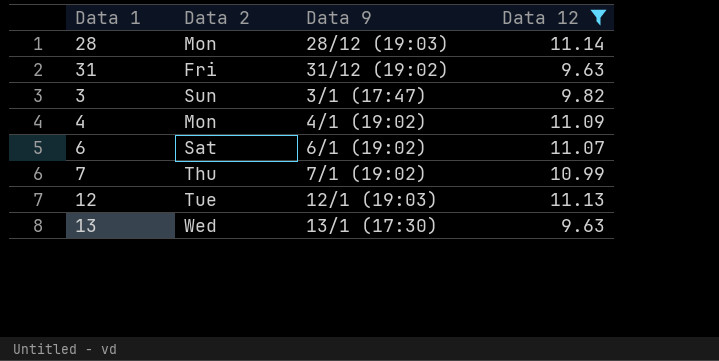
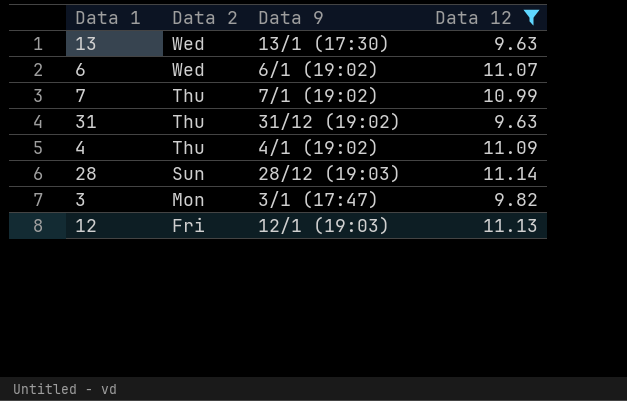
row order: none -> Data 2 descending
6 | Data 2: Sat -> Wed
31 | Data 2: Fri -> Thu
4 | Data 2: Mon -> Thu
28 | Data 2: Mon -> Sun
3 | Data 2: Sun -> Mon
12 | Data 2: Tue -> Fri

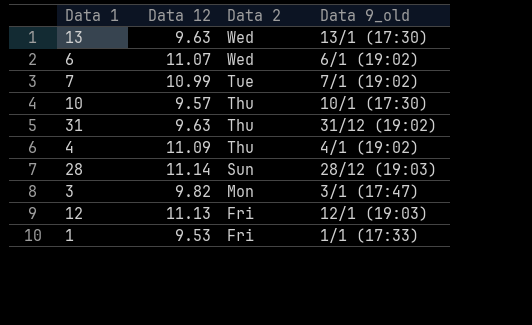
filter: Data 12 >= 9.63 -> none
column Data 12 | position: 4 -> 2
column name: Data 9 -> Data 9_old
7 | Data 2: Thu -> Tue

